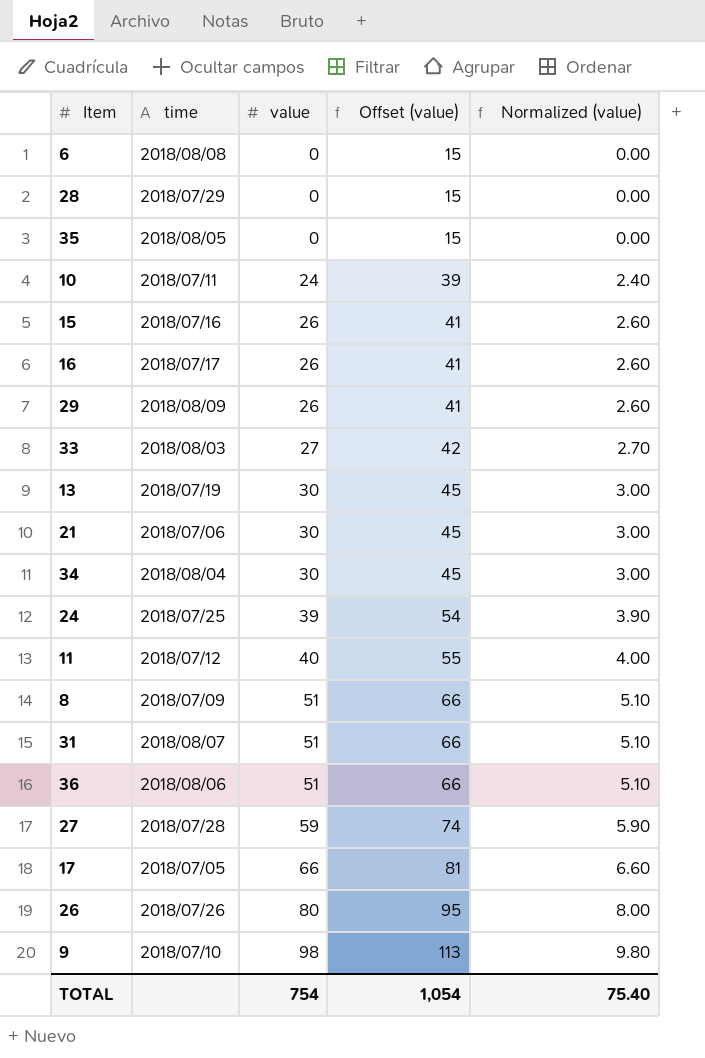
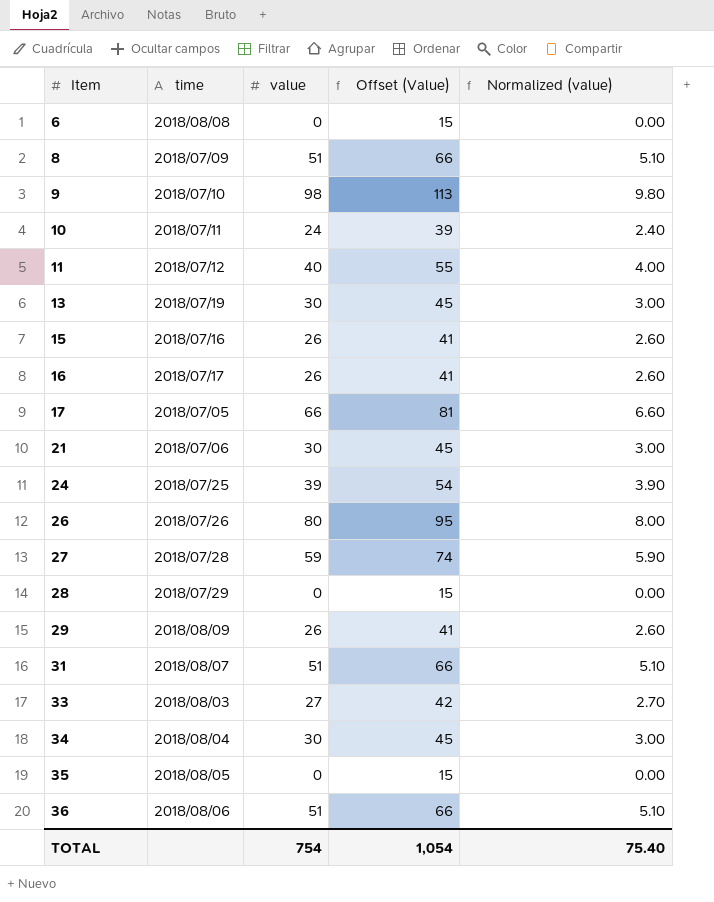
row order: value ascending -> Item ascending
column name: Offset (value) -> Offset (Value)

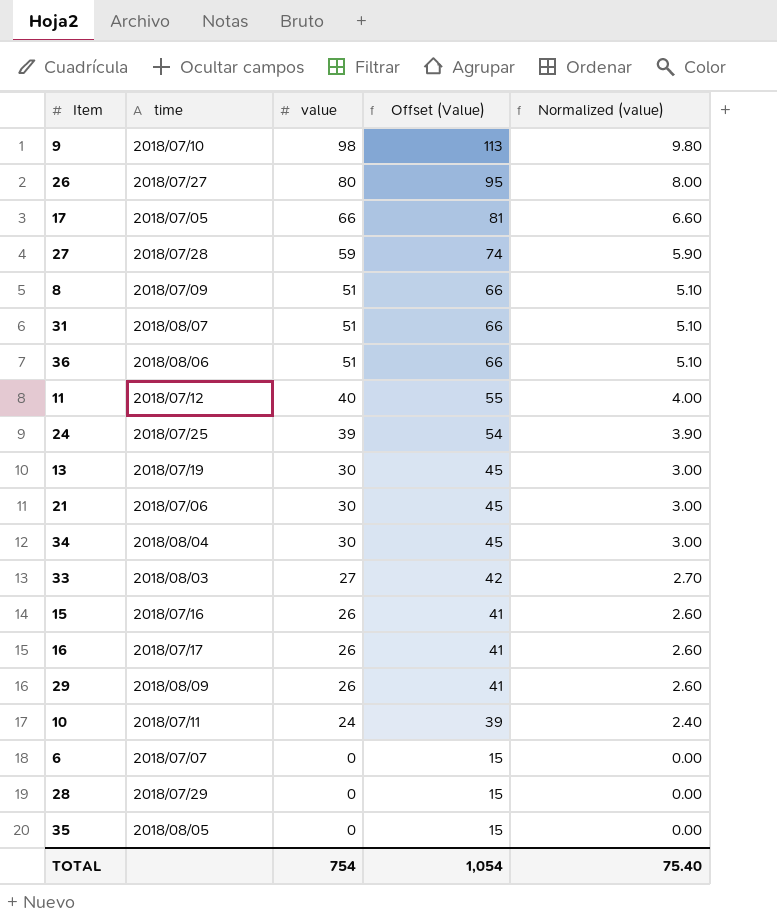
row order: Item ascending -> value descending
26 | time: 2018/07/26 -> 2018/07/27
6 | time: 2018/08/08 -> 2018/07/07

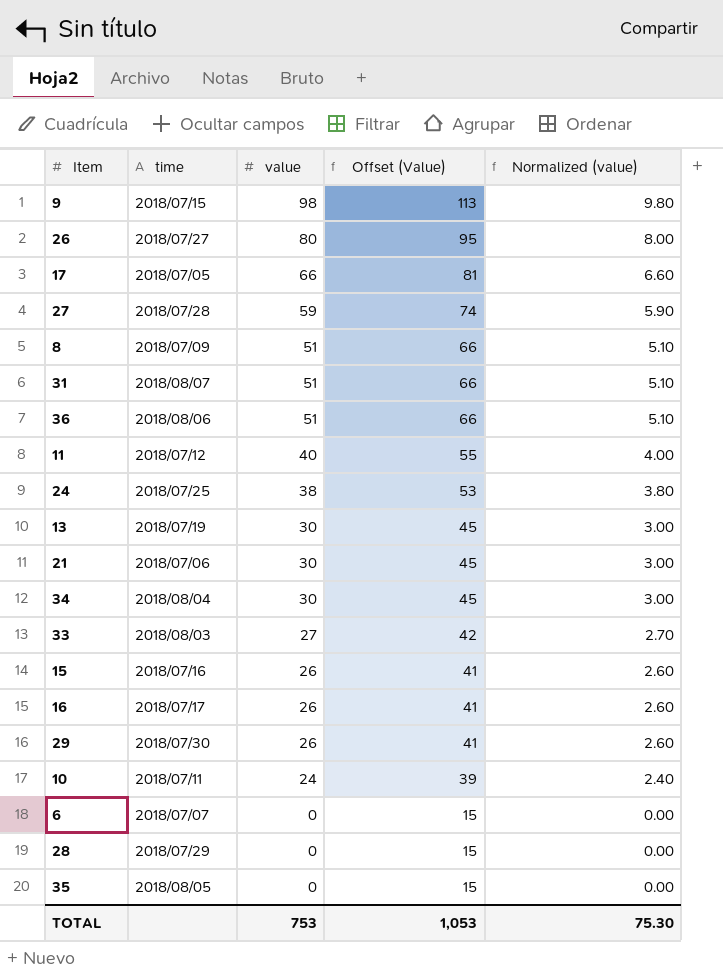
9 | time: 2018/07/10 -> 2018/07/15
24 | value: 39 -> 38
24 | Offset (Value): 54 -> 53
24 | Normalized (value): 3.90 -> 3.80
29 | time: 2018/08/09 -> 2018/07/30
TOTAL | value: 754 -> 753
TOTAL | Offset (Value): 1,054 -> 1,053
TOTAL | Normalized (value): 75.40 -> 75.30

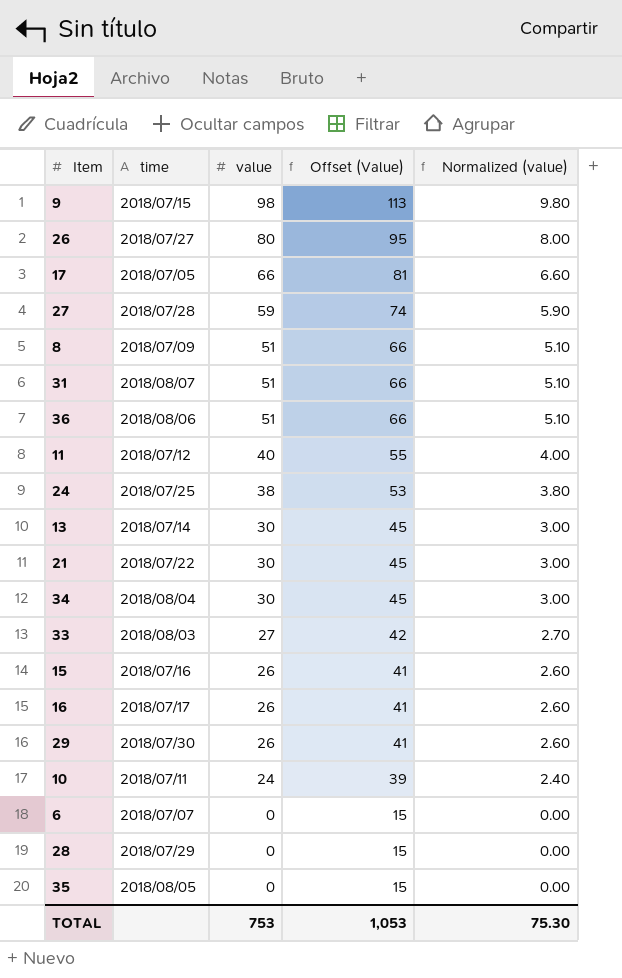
13 | time: 2018/07/19 -> 2018/07/14
21 | time: 2018/07/06 -> 2018/07/22

